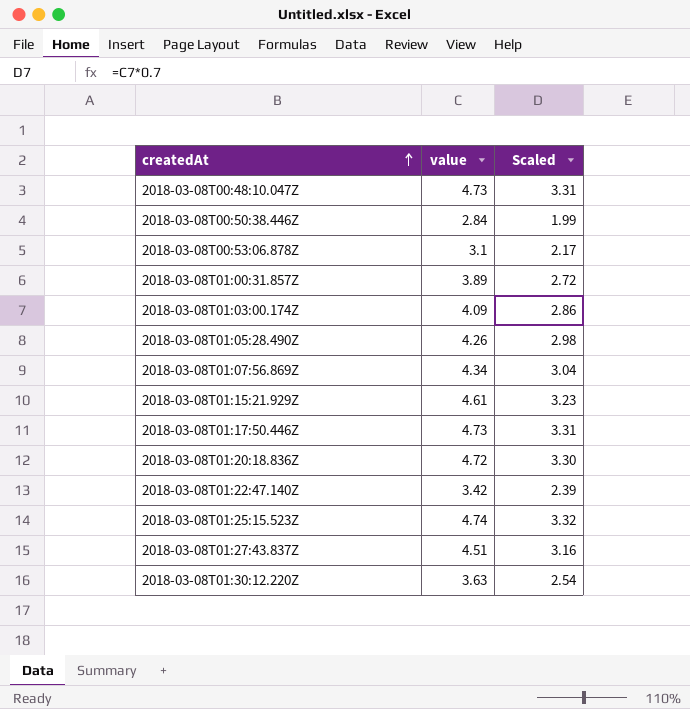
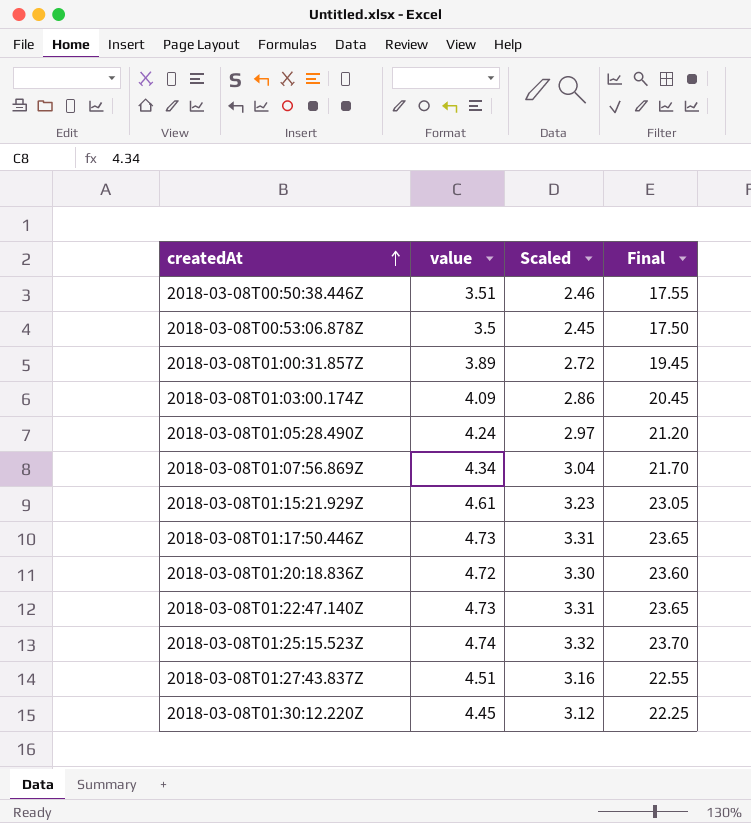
column Final | formula: none -> [value] * 5
row 2018-03-08T00:48:10.047Z: 4.73 | 3.31 -> none
2018-03-08T00:50:38.446Z | value: 2.84 -> 3.51
2018-03-08T00:50:38.446Z | Scaled: 1.99 -> 2.46
2018-03-08T00:53:06.878Z | value: 3.1 -> 3.5
2018-03-08T00:53:06.878Z | Scaled: 2.17 -> 2.45
2018-03-08T01:05:28.490Z | value: 4.26 -> 4.24
2018-03-08T01:05:28.490Z | Scaled: 2.98 -> 2.97
2018-03-08T01:22:47.140Z | value: 3.42 -> 4.73
2018-03-08T01:22:47.140Z | Scaled: 2.39 -> 3.31
2018-03-08T01:30:12.220Z | value: 3.63 -> 4.45
2018-03-08T01:30:12.220Z | Scaled: 2.54 -> 3.12

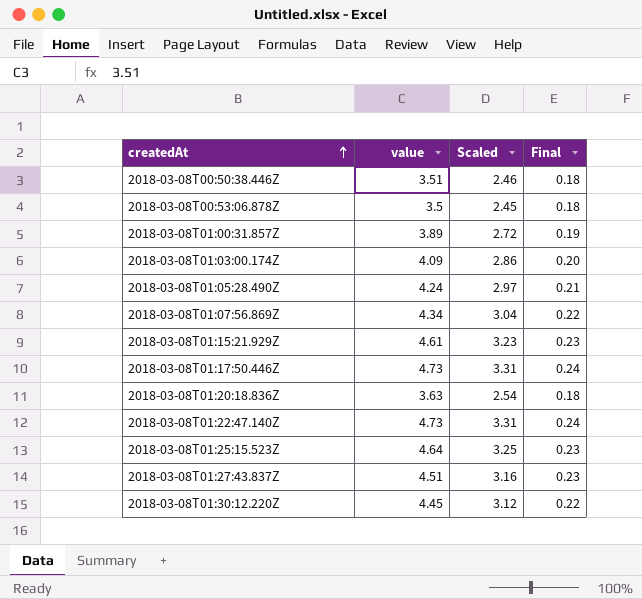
column Final | formula: [value] * 5 -> [value] * 0.05
2018-03-08T01:20:18.836Z | value: 4.72 -> 3.63
2018-03-08T01:20:18.836Z | Scaled: 3.30 -> 2.54
2018-03-08T01:25:15.523Z | value: 4.74 -> 4.64
2018-03-08T01:25:15.523Z | Scaled: 3.32 -> 3.25

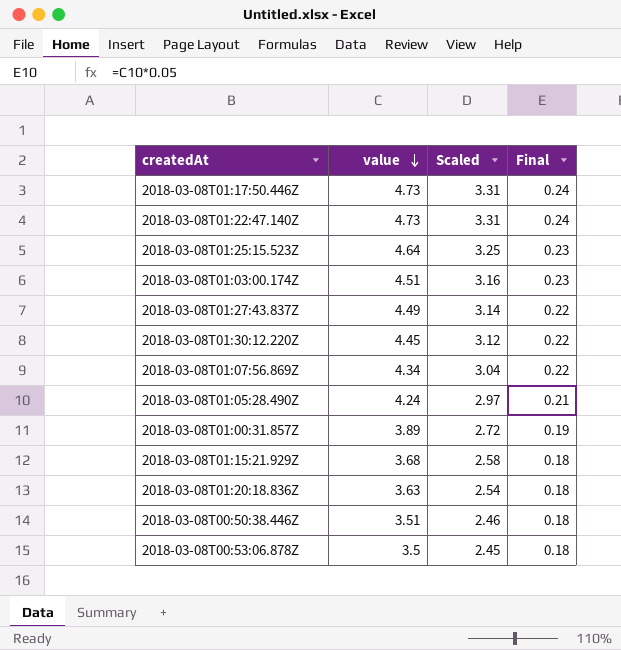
row order: createdAt ascending -> value descending
2018-03-08T01:03:00.174Z | value: 4.09 -> 4.51
2018-03-08T01:03:00.174Z | Scaled: 2.86 -> 3.16
2018-03-08T01:03:00.174Z | Final: 0.20 -> 0.23
2018-03-08T01:27:43.837Z | value: 4.51 -> 4.49
2018-03-08T01:27:43.837Z | Scaled: 3.16 -> 3.14
2018-03-08T01:27:43.837Z | Final: 0.23 -> 0.22
2018-03-08T01:15:21.929Z | value: 4.61 -> 3.68
2018-03-08T01:15:21.929Z | Scaled: 3.23 -> 2.58
2018-03-08T01:15:21.929Z | Final: 0.23 -> 0.18

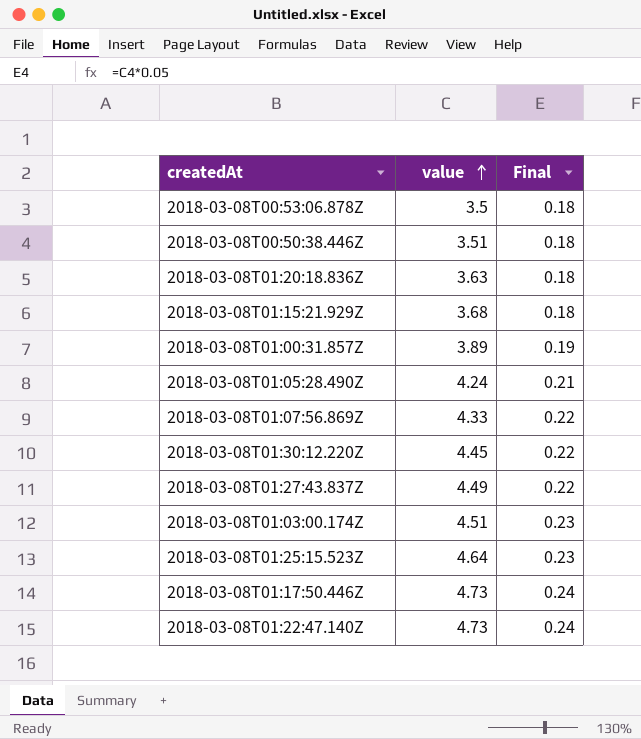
row order: value descending -> value ascending
column Scaled | formula: [value] * 0.7 -> none
2018-03-08T01:07:56.869Z | value: 4.34 -> 4.33

